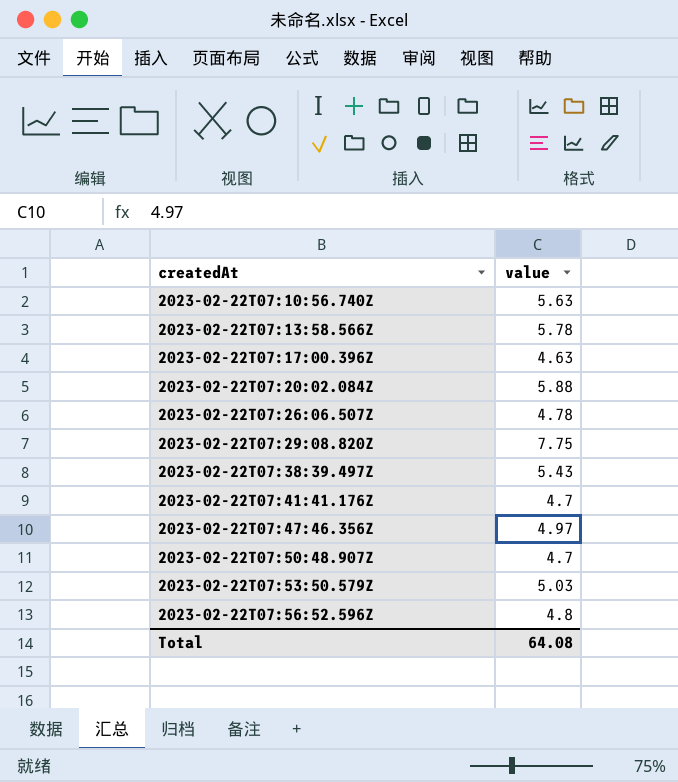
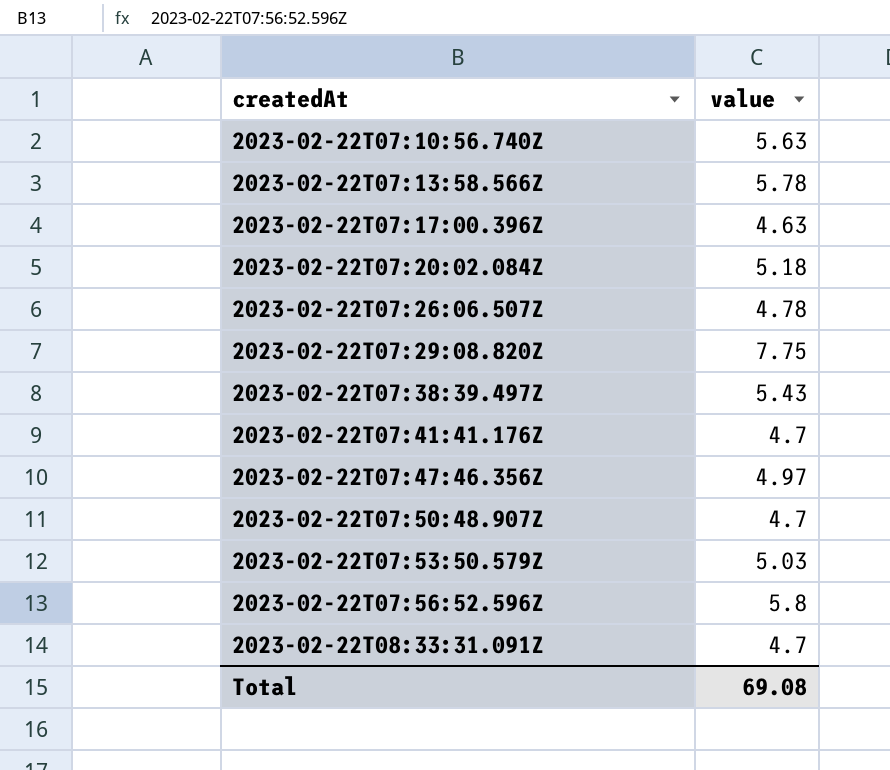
2023-02-22T07:20:02.084Z | value: 5.88 -> 5.18
2023-02-22T07:56:52.596Z | value: 4.8 -> 5.8
row 2023-02-22T08:33:31.091Z: none -> 4.7
Total | value: 64.08 -> 69.08

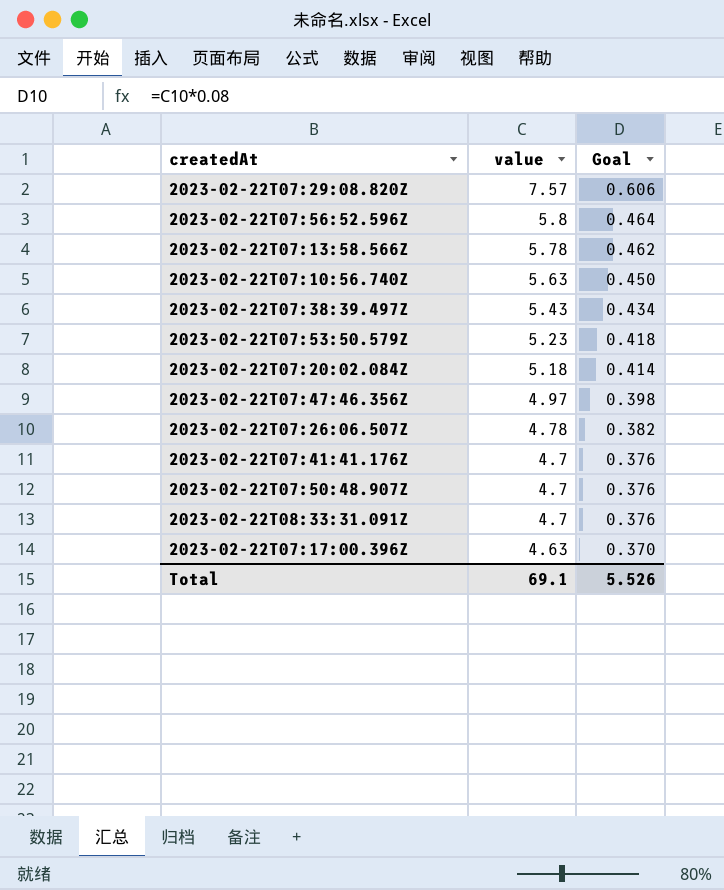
row order: createdAt ascending -> value descending
column Goal | formula: none -> [value] * 0.08
2023-02-22T07:29:08.820Z | value: 7.75 -> 7.57
2023-02-22T07:53:50.579Z | value: 5.03 -> 5.23
Total | value: 69.08 -> 69.1

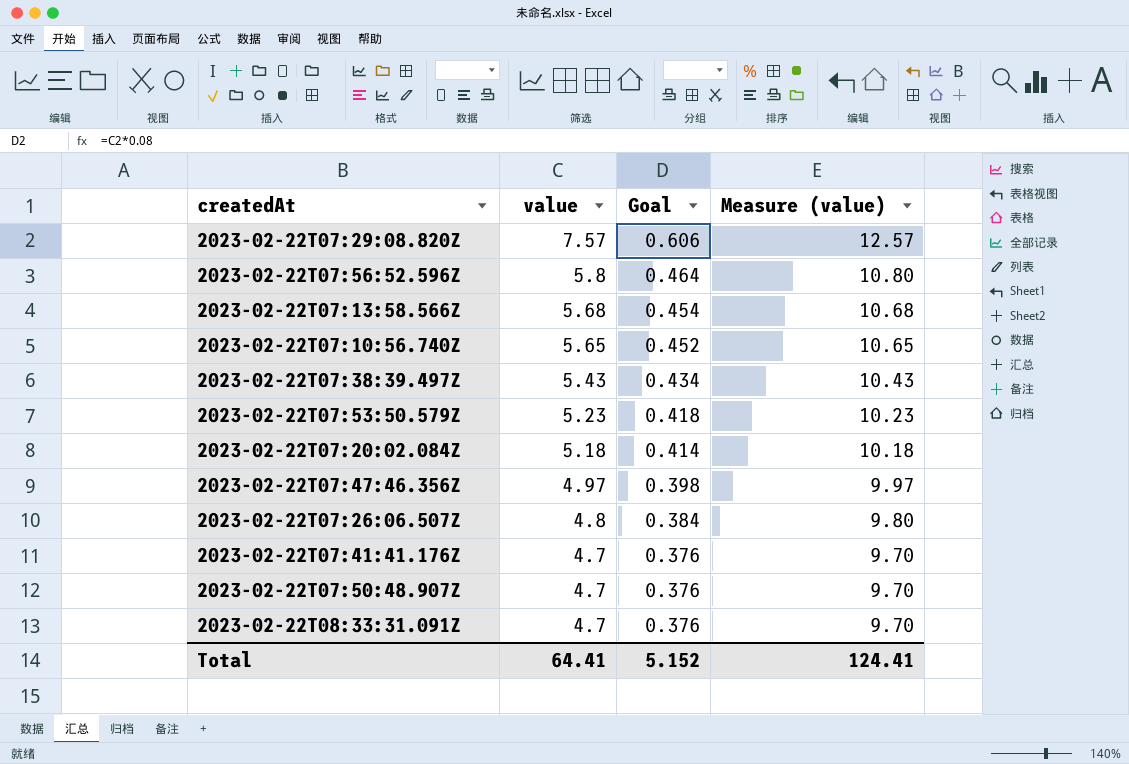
column Measure (value) | formula: none -> [value] + 5
row 2023-02-22T07:17:00.396Z: 4.63 | 0.370 -> none
2023-02-22T07:13:58.566Z | value: 5.78 -> 5.68
2023-02-22T07:13:58.566Z | Goal: 0.462 -> 0.454
2023-02-22T07:10:56.740Z | value: 5.63 -> 5.65
2023-02-22T07:10:56.740Z | Goal: 0.450 -> 0.452
2023-02-22T07:26:06.507Z | value: 4.78 -> 4.8
2023-02-22T07:26:06.507Z | Goal: 0.382 -> 0.384
Total | value: 69.1 -> 64.41
Total | Goal: 5.526 -> 5.152

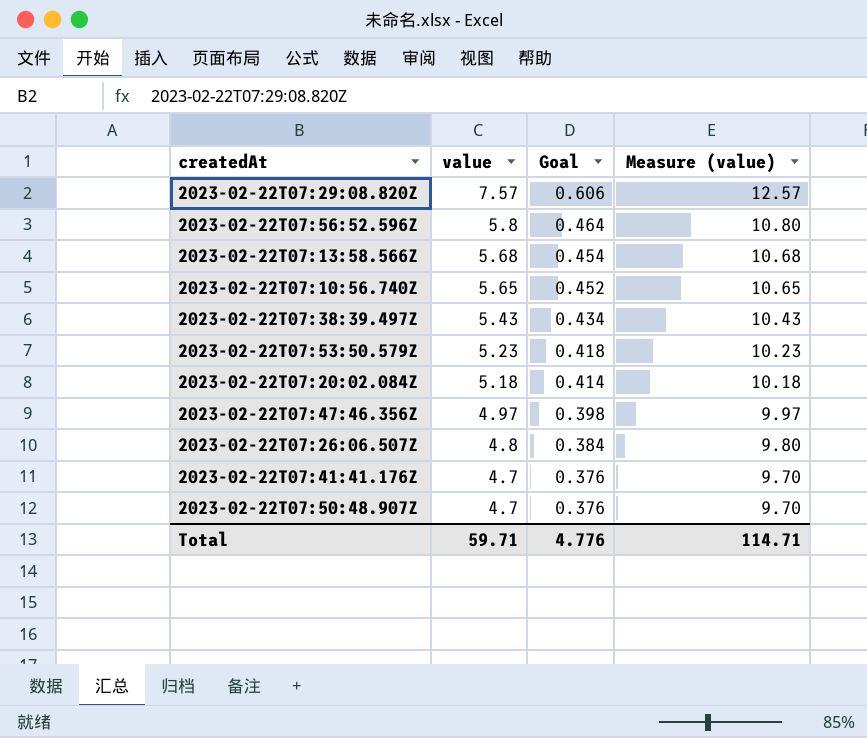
row 2023-02-22T08:33:31.091Z: 4.7 | 0.376 | 9.70 -> none
Total | value: 64.41 -> 59.71
Total | Goal: 5.152 -> 4.776
Total | Measure (value): 124.41 -> 114.71

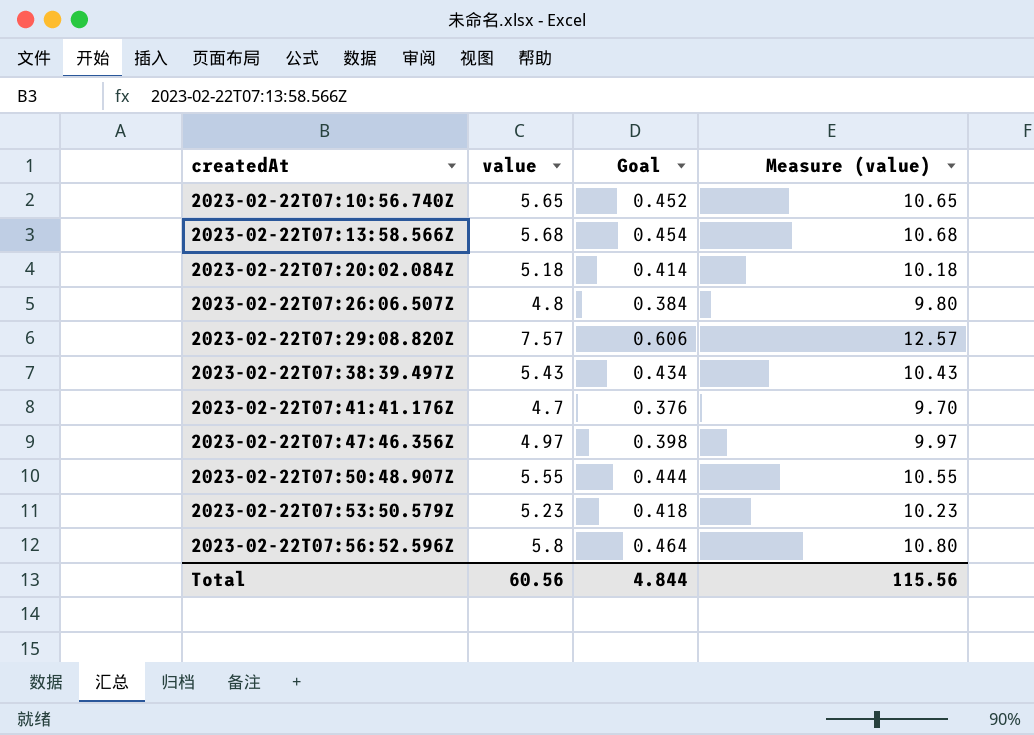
row order: value descending -> createdAt ascending
2023-02-22T07:50:48.907Z | value: 4.7 -> 5.55
2023-02-22T07:50:48.907Z | Goal: 0.376 -> 0.444
2023-02-22T07:50:48.907Z | Measure (value): 9.70 -> 10.55
Total | value: 59.71 -> 60.56
Total | Goal: 4.776 -> 4.844
Total | Measure (value): 114.71 -> 115.56

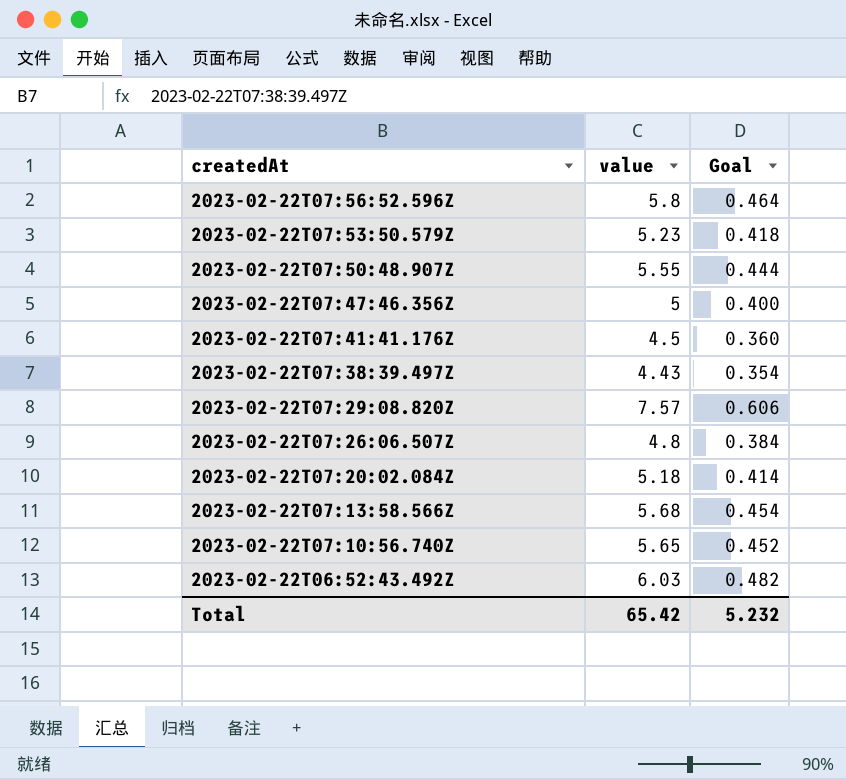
row order: createdAt ascending -> createdAt descending
column Measure (value) | formula: [value] + 5 -> none
2023-02-22T07:47:46.356Z | value: 4.97 -> 5
2023-02-22T07:47:46.356Z | Goal: 0.398 -> 0.400
2023-02-22T07:41:41.176Z | value: 4.7 -> 4.5
2023-02-22T07:41:41.176Z | Goal: 0.376 -> 0.360
2023-02-22T07:38:39.497Z | value: 5.43 -> 4.43
2023-02-22T07:38:39.497Z | Goal: 0.434 -> 0.354
row 2023-02-22T06:52:43.492Z: none -> 6.03 | 0.482
Total | value: 60.56 -> 65.42
Total | Goal: 4.844 -> 5.232

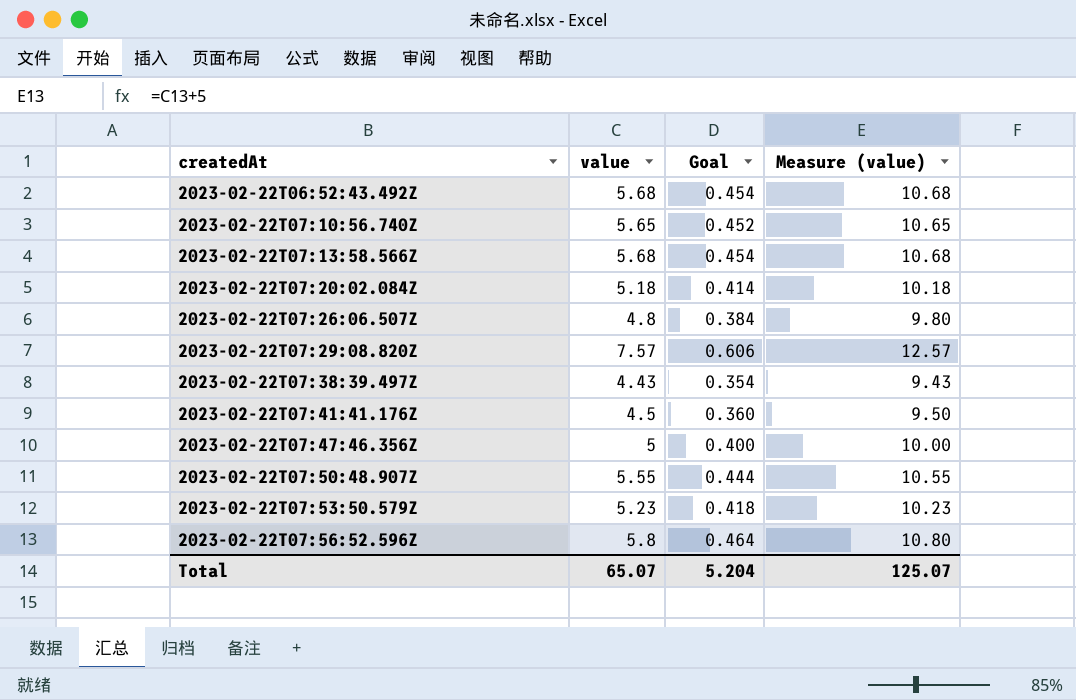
row order: createdAt descending -> createdAt ascending
column Measure (value) | formula: none -> [value] + 5
2023-02-22T06:52:43.492Z | value: 6.03 -> 5.68
2023-02-22T06:52:43.492Z | Goal: 0.482 -> 0.454
Total | value: 65.42 -> 65.07
Total | Goal: 5.232 -> 5.204

